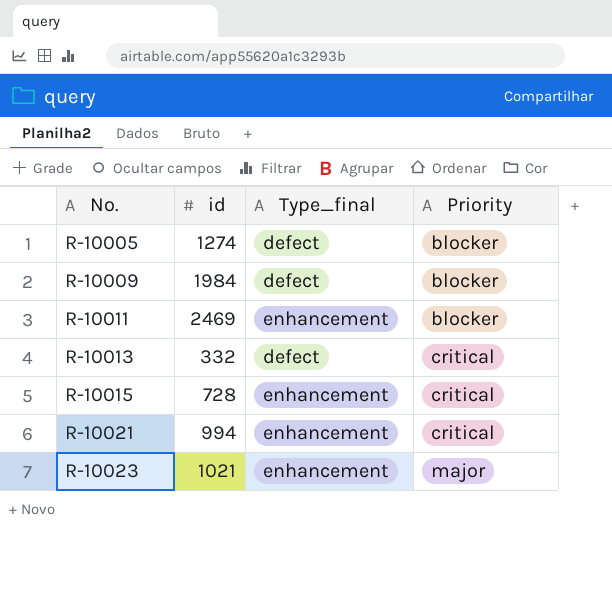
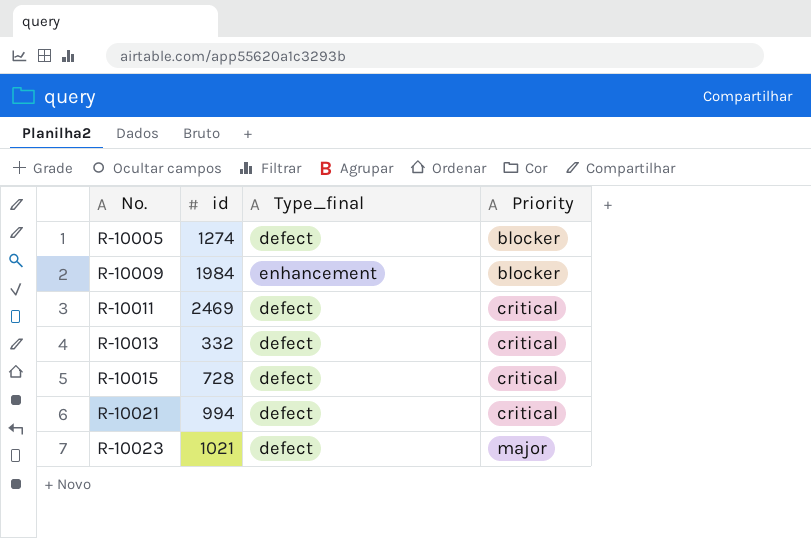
R-10009 | Type_final: defect -> enhancement
R-10011 | Type_final: enhancement -> defect
R-10011 | Priority: blocker -> critical
R-10015 | Type_final: enhancement -> defect
R-10021 | Type_final: enhancement -> defect
R-10023 | Type_final: enhancement -> defect

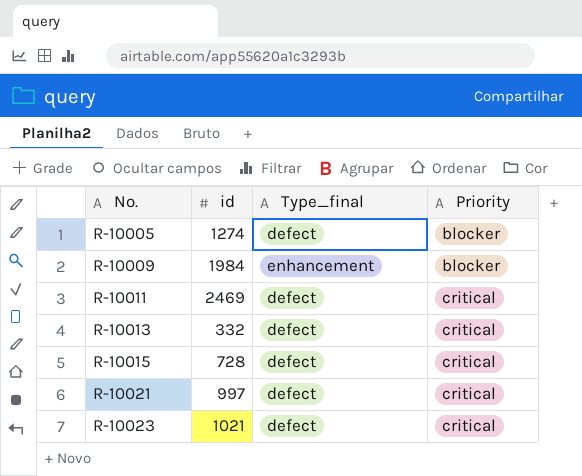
R-10021 | id: 994 -> 997
R-10023 | Priority: major -> critical

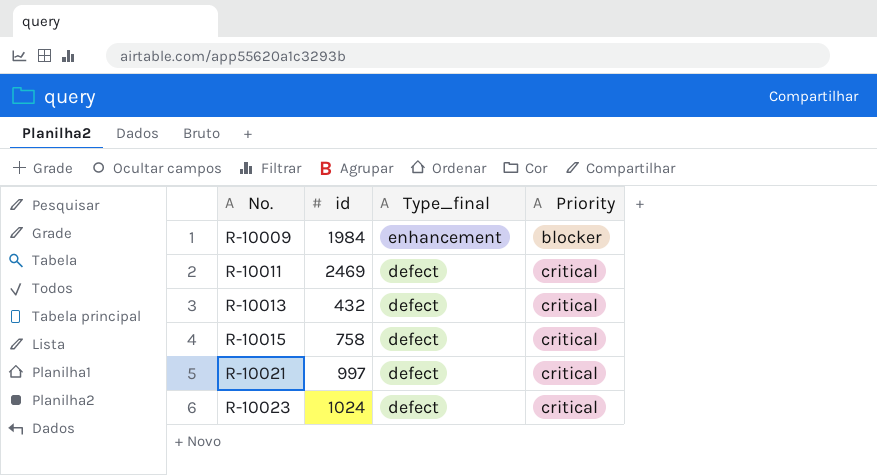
row R-10005: 1274 | defect | blocker -> none
R-10013 | id: 332 -> 432
R-10015 | id: 728 -> 758
R-10023 | id: 1021 -> 1024

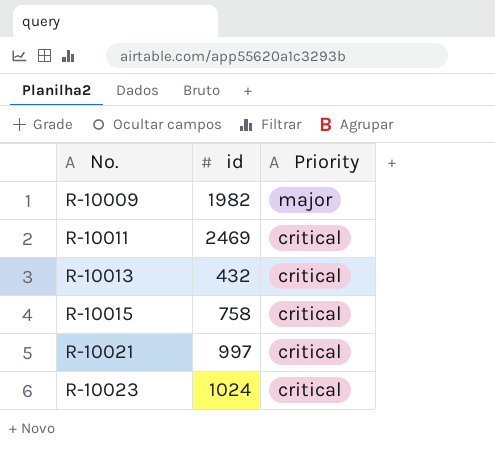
column Type_final | position: 3 -> none
R-10009 | id: 1984 -> 1982
R-10009 | Priority: blocker -> major

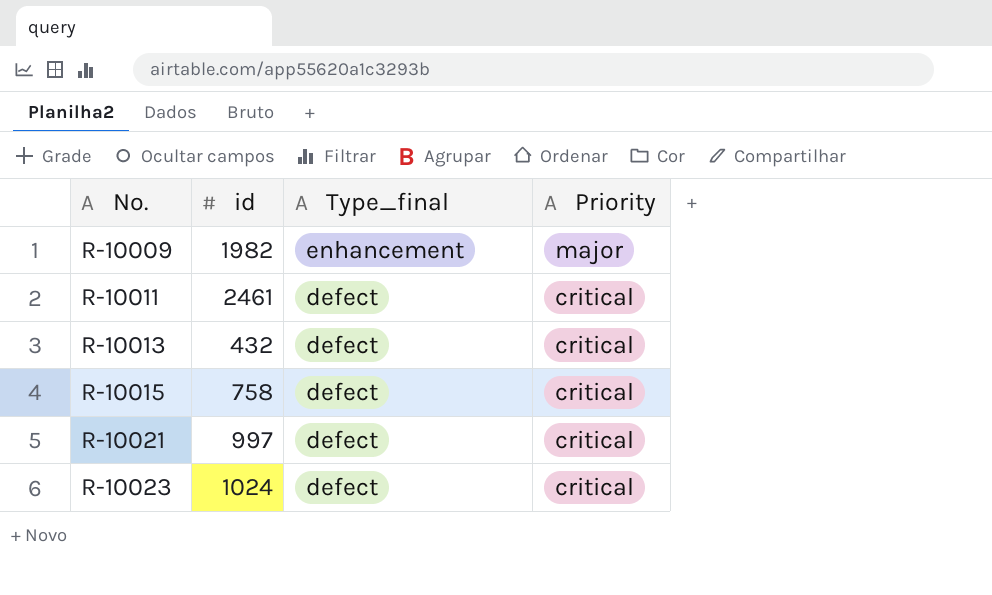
column Type_final | position: none -> 3
R-10011 | id: 2469 -> 2461

